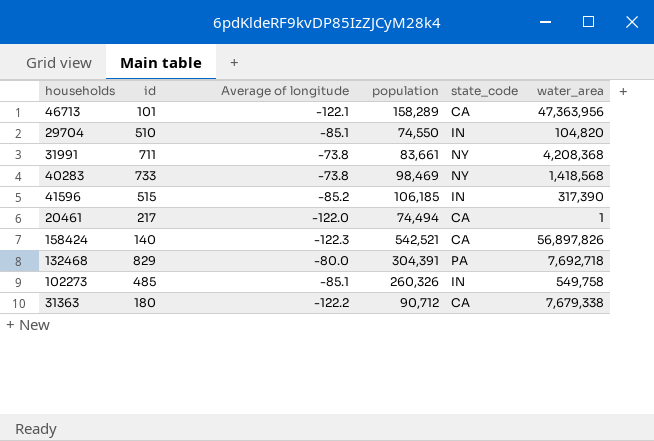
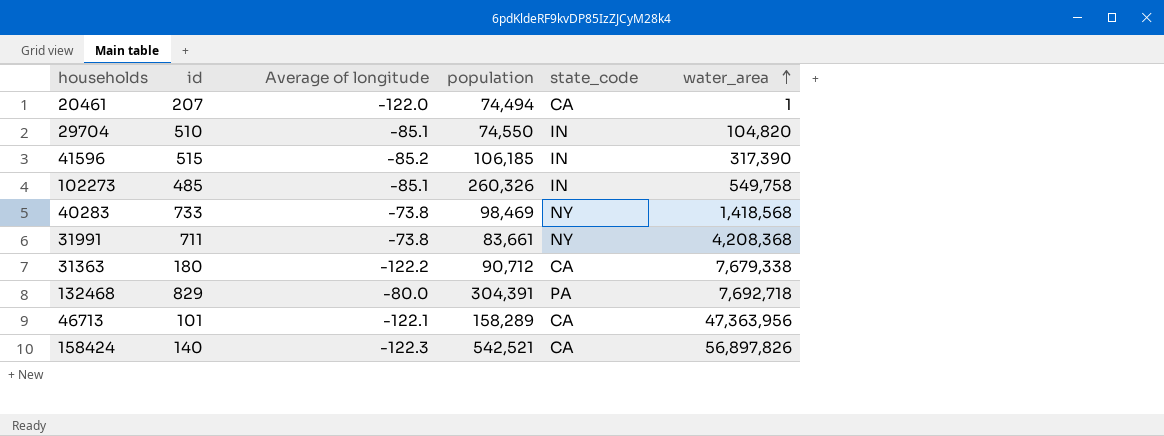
row order: none -> water_area ascending
20461 | id: 217 -> 207

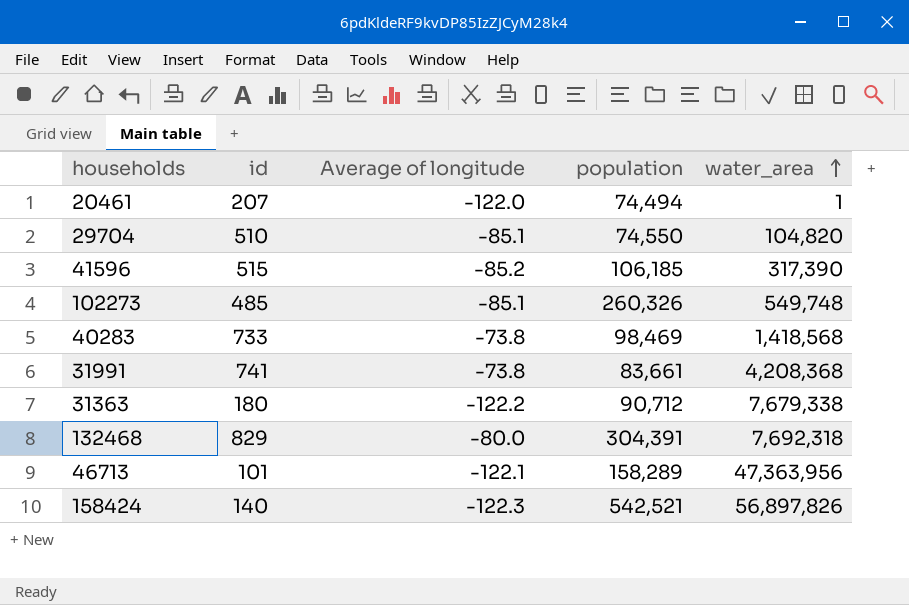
column state_code | position: 5 -> none
102273 | water_area: 549,758 -> 549,748
31991 | id: 711 -> 741
132468 | water_area: 7,692,718 -> 7,692,318

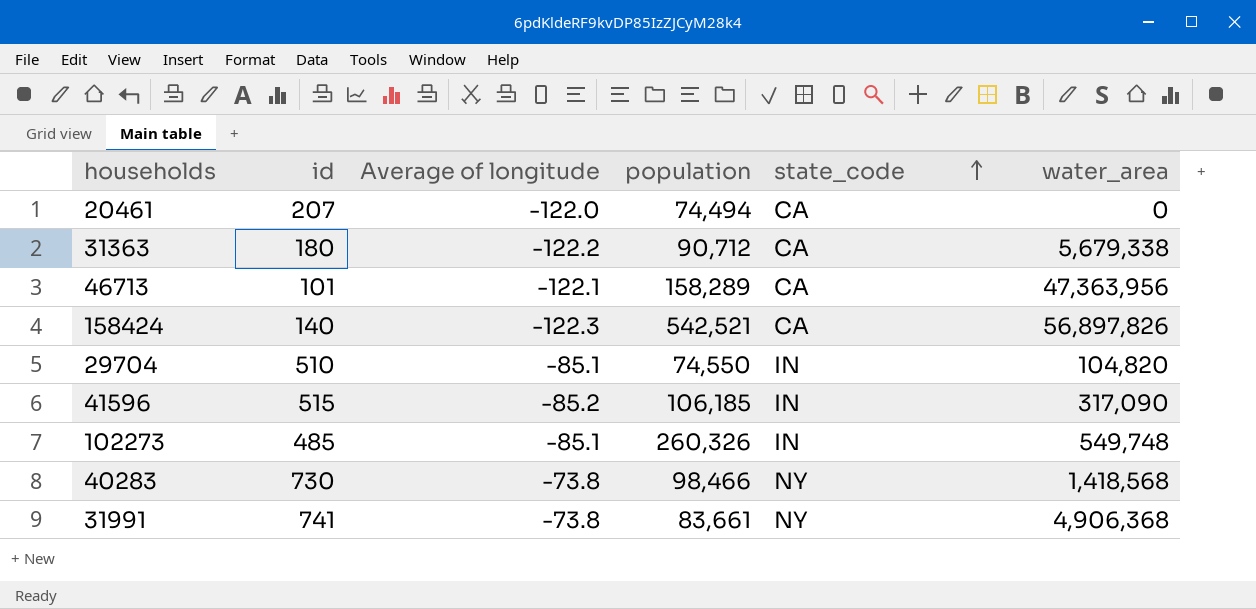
row order: water_area ascending -> state_code ascending
column state_code | position: none -> 5
row 132468: 829 | -80.0 | 304,391 | 7,692,318 -> none
20461 | water_area: 1 -> 0
31363 | water_area: 7,679,338 -> 5,679,338
41596 | water_area: 317,390 -> 317,090
40283 | id: 733 -> 730
40283 | population: 98,469 -> 98,466
31991 | water_area: 4,208,368 -> 4,906,368

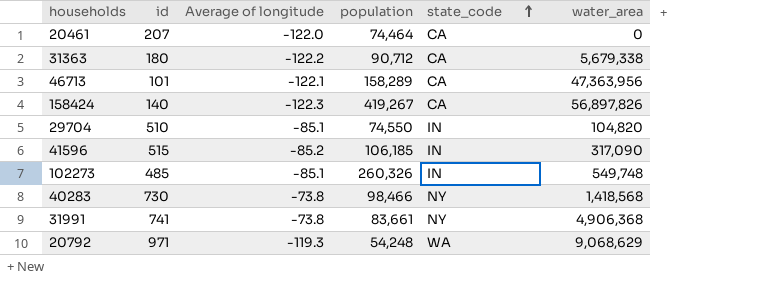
20461 | population: 74,494 -> 74,464
158424 | population: 542,521 -> 419,267
row 20792: none -> 971 | -119.3 | 54,248 | WA | 9,068,629

